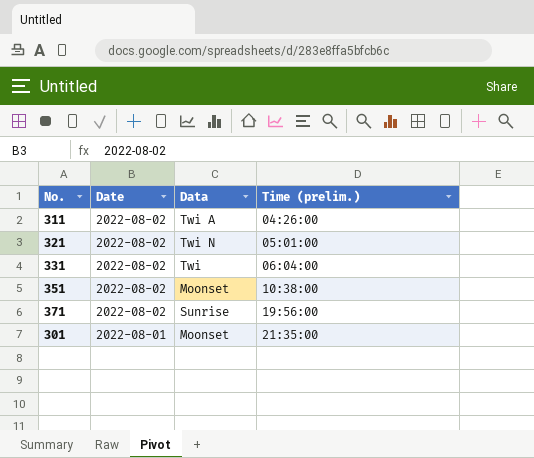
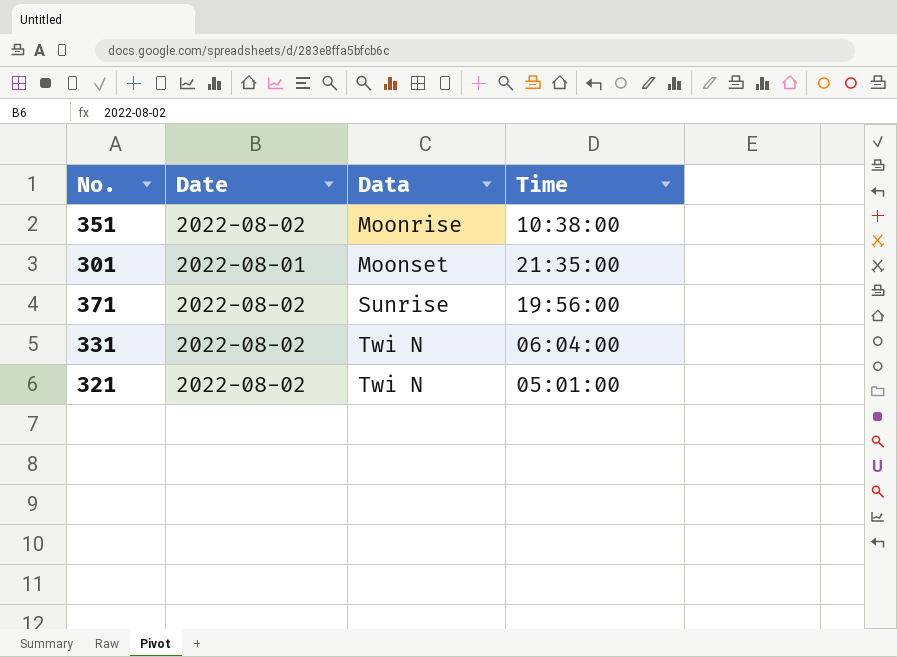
row order: Date descending -> Data ascending
column name: Time (prelim.) -> Time
row 311: 2022-08-02 | Twi A | 04:26:00 -> none
351 | Data: Moonset -> Moonrise
331 | Data: Twi -> Twi N

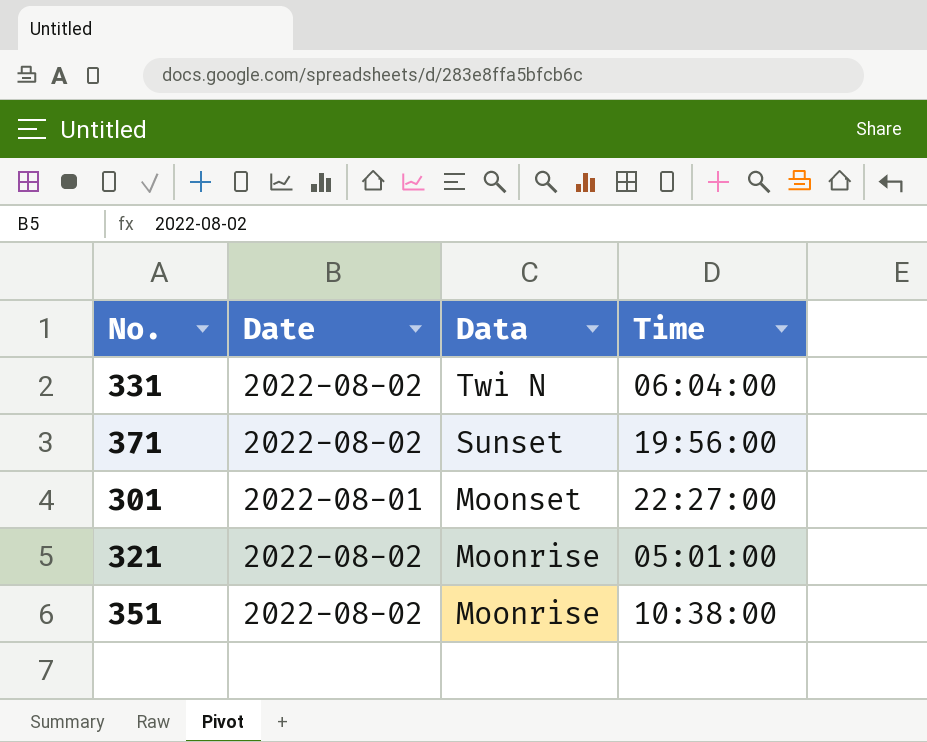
row order: Data ascending -> Data descending
371 | Data: Sunrise -> Sunset
301 | Time: 21:35:00 -> 22:27:00
321 | Data: Twi N -> Moonrise

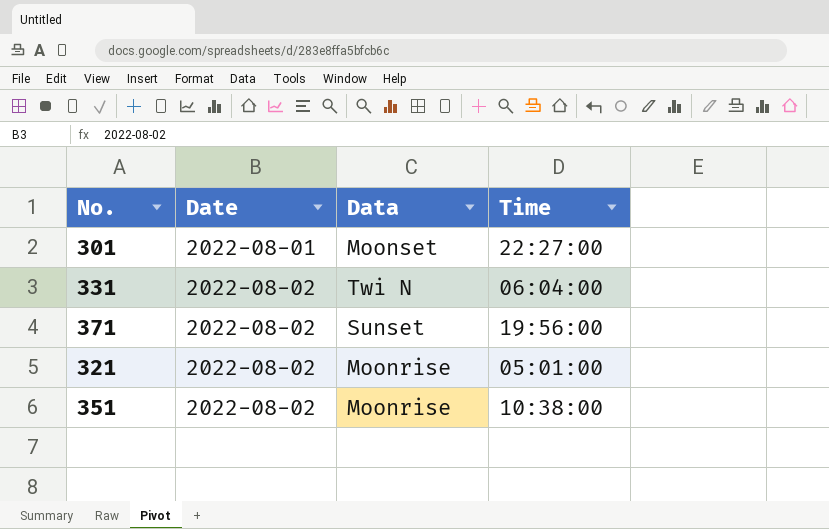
row order: Data descending -> Date ascending

